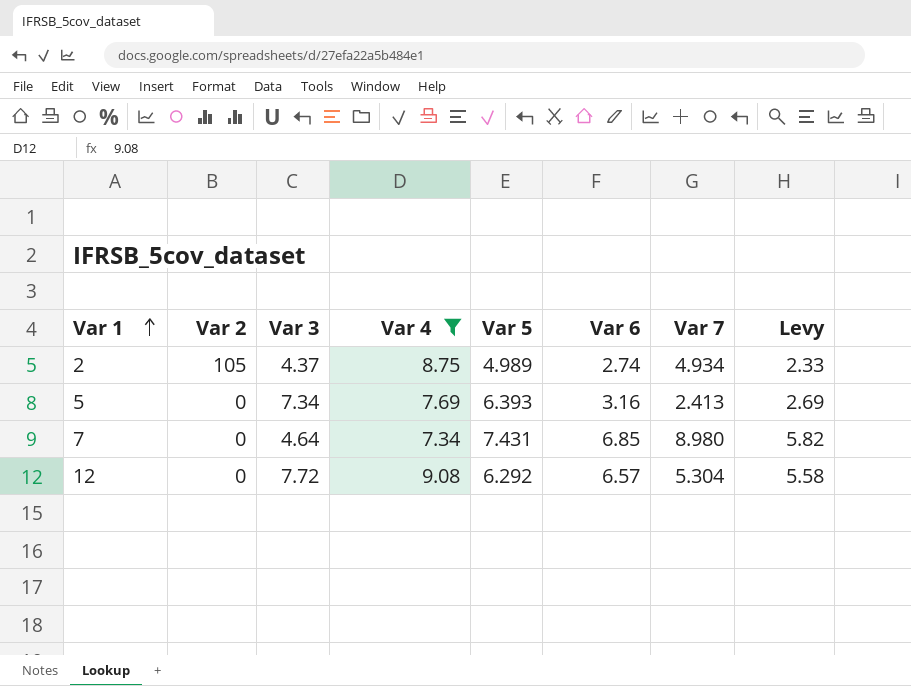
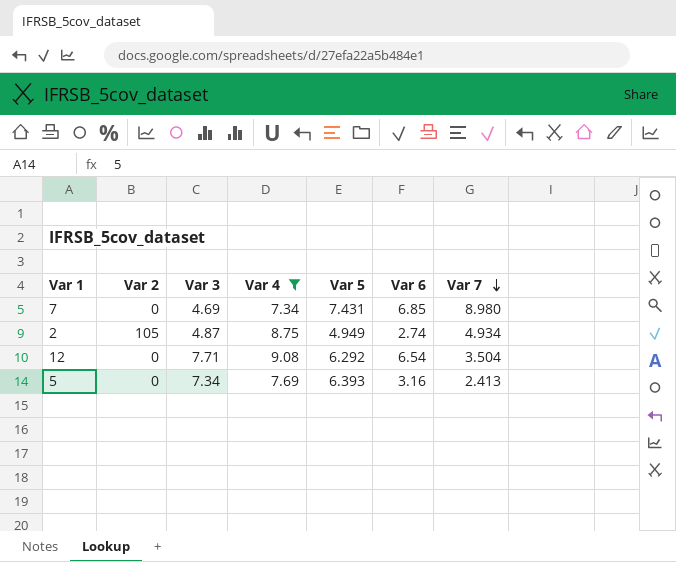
row order: Var 1 ascending -> Var 7 descending
column Levy | formula: [Var 6] * 0.85 -> none
7 | Var 3: 4.64 -> 4.69
2 | Var 3: 4.37 -> 4.87
2 | Var 5: 4.989 -> 4.949
12 | Var 3: 7.72 -> 7.71
12 | Var 6: 6.57 -> 6.54
12 | Var 7: 5.304 -> 3.504

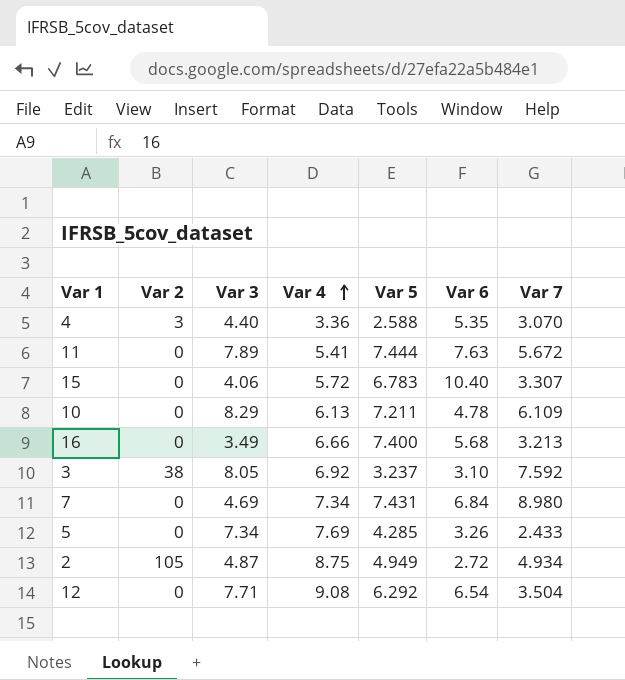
filter: Var 4 >= 7.34 -> none
row order: Var 7 descending -> Var 4 ascending
7 | Var 6: 6.85 -> 6.84
5 | Var 5: 6.393 -> 4.285
5 | Var 6: 3.16 -> 3.26
5 | Var 7: 2.413 -> 2.433
2 | Var 6: 2.74 -> 2.72

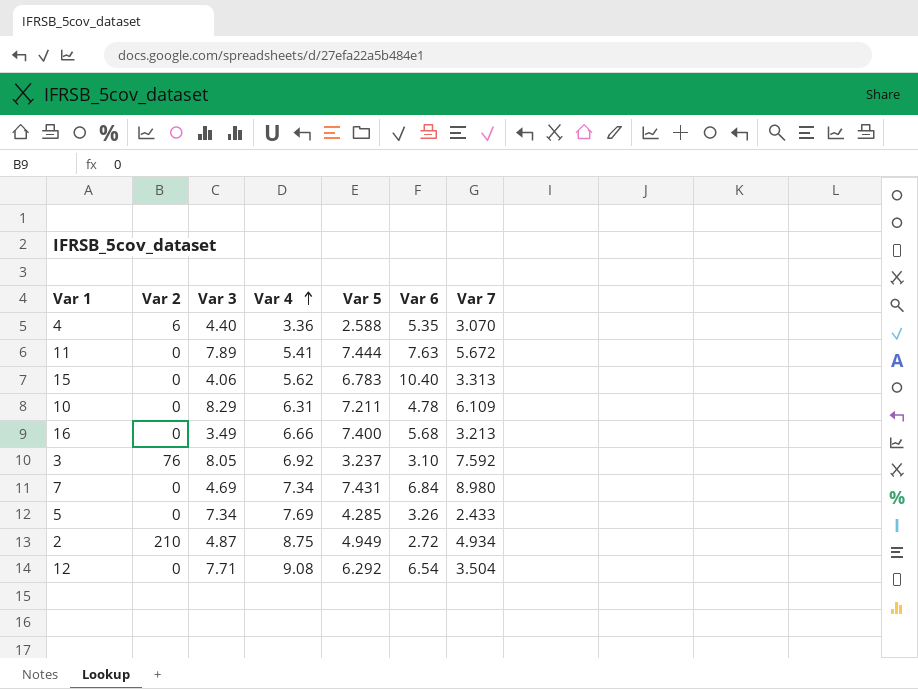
4 | Var 2: 3 -> 6
15 | Var 4: 5.72 -> 5.62
15 | Var 7: 3.307 -> 3.313
10 | Var 4: 6.13 -> 6.31
3 | Var 2: 38 -> 76
2 | Var 2: 105 -> 210

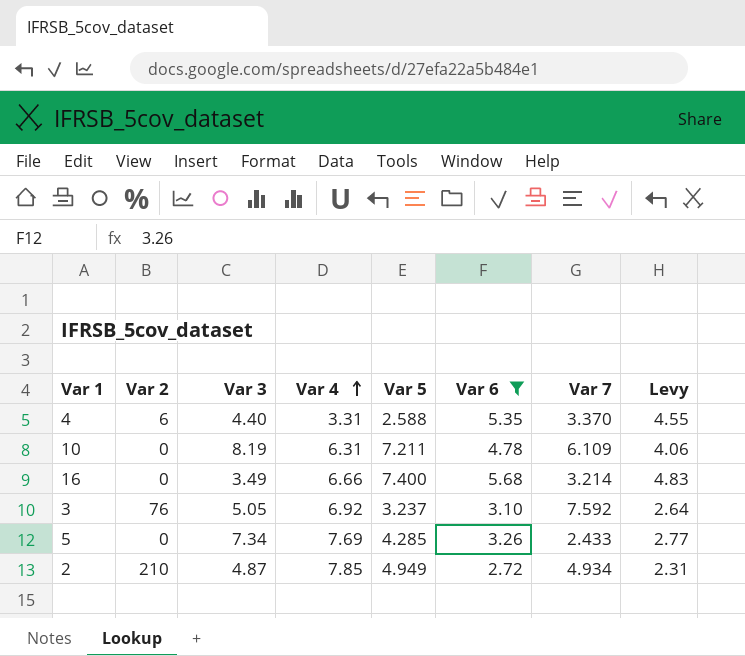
filter: none -> Var 6 <= 5.68
column Levy | formula: none -> [Var 6] * 0.85
4 | Var 4: 3.36 -> 3.31
4 | Var 7: 3.070 -> 3.370
10 | Var 3: 8.29 -> 8.19
16 | Var 7: 3.213 -> 3.214
3 | Var 3: 8.05 -> 5.05
2 | Var 4: 8.75 -> 7.85

